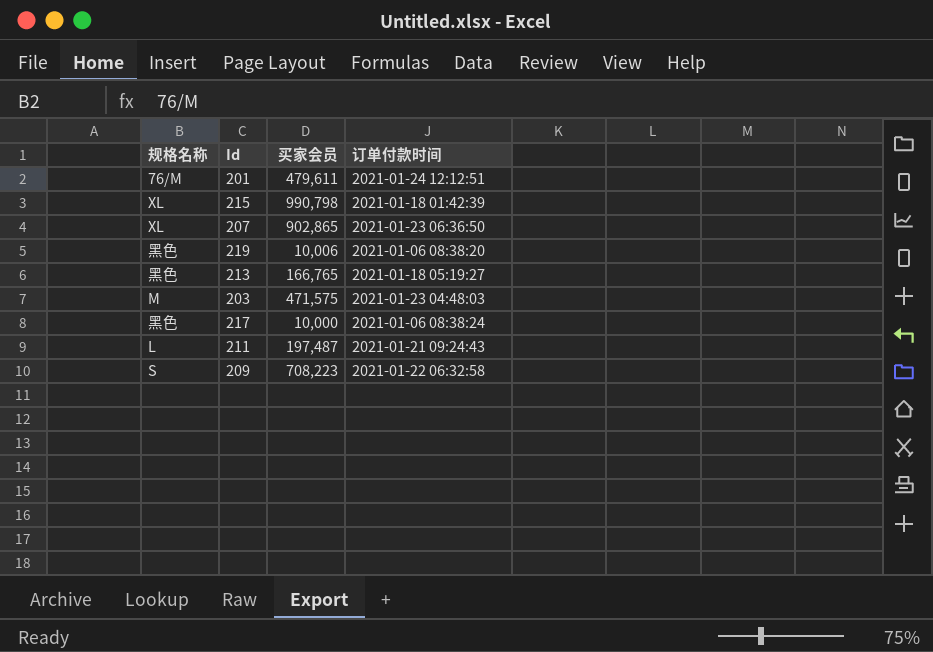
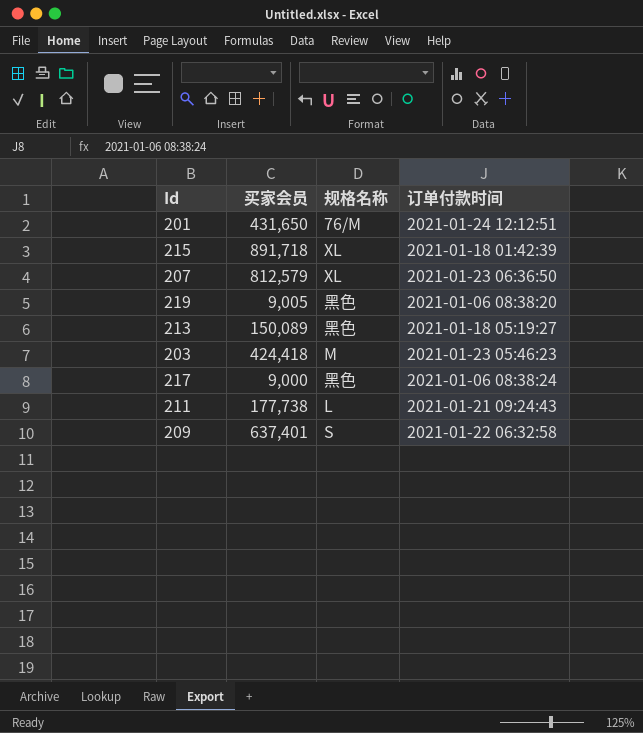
column 规格名称 | position: 1 -> 3
201 | 买家会员: 479,611 -> 431,650
215 | 买家会员: 990,798 -> 891,718
207 | 买家会员: 902,865 -> 812,579
219 | 买家会员: 10,006 -> 9,005
213 | 买家会员: 166,765 -> 150,089
203 | 买家会员: 471,575 -> 424,418
203 | 订单付款时间: 2021-01-23 04:48:03 -> 2021-01-23 05:46:23
217 | 买家会员: 10,000 -> 9,000
211 | 买家会员: 197,487 -> 177,738
209 | 买家会员: 708,223 -> 637,401

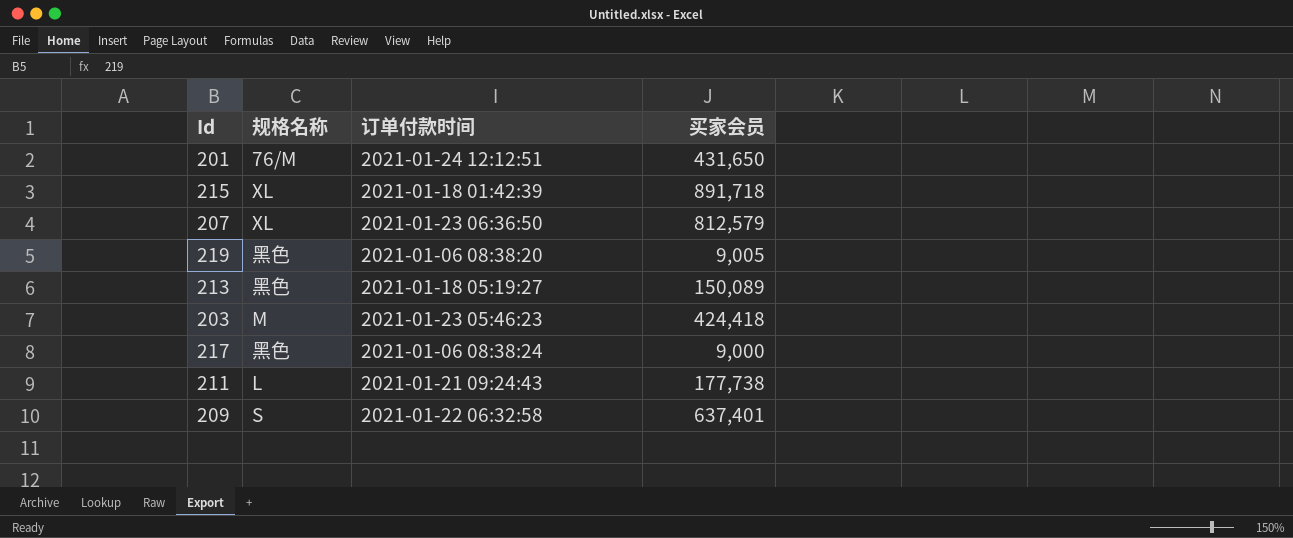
column 买家会员 | position: 2 -> 4

